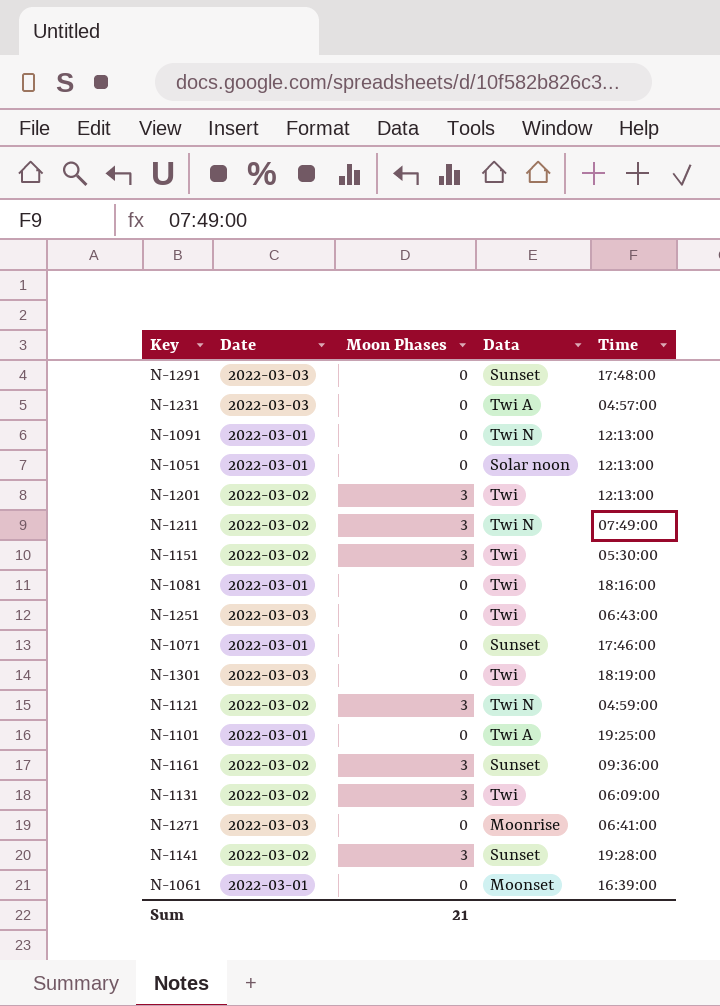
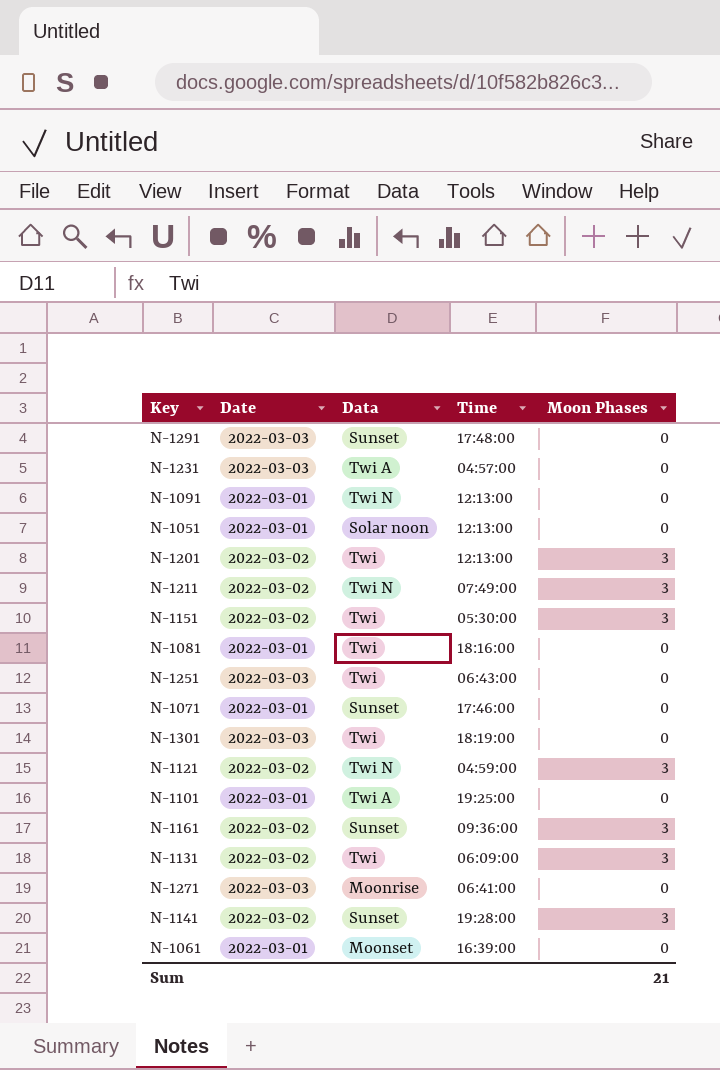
column Moon Phases | position: 3 -> 5

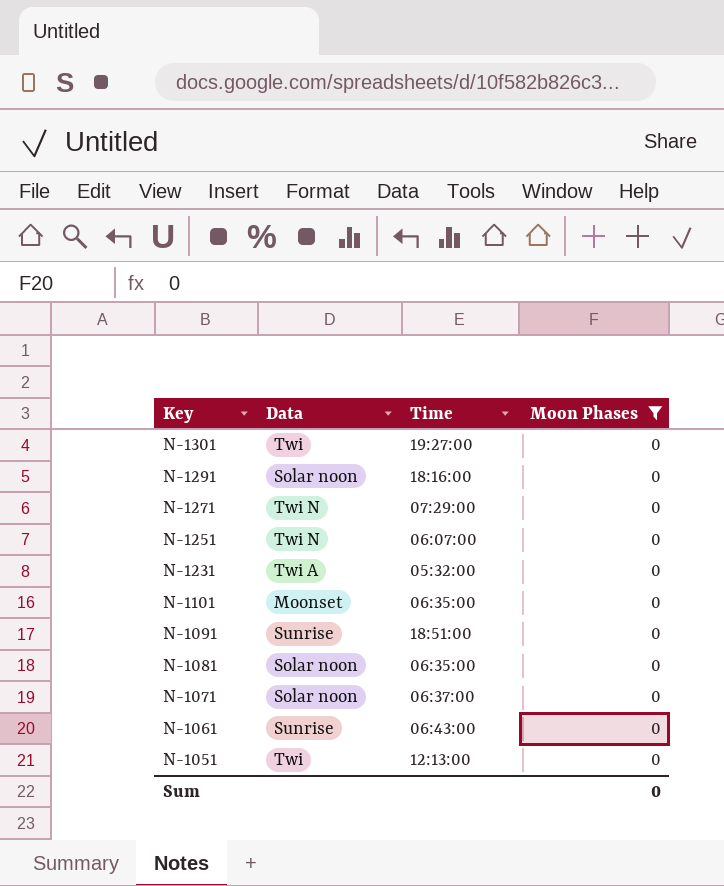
filter: none -> Moon Phases = 0
row order: none -> Key descending
column Date | position: 2 -> none
N-1301 | Time: 18:19:00 -> 19:27:00
N-1291 | Data: Sunset -> Solar noon
N-1291 | Time: 17:48:00 -> 18:16:00
N-1271 | Data: Moonrise -> Twi N
N-1271 | Time: 06:41:00 -> 07:29:00
N-1251 | Data: Twi -> Twi N
N-1251 | Time: 06:43:00 -> 06:07:00
N-1231 | Time: 04:57:00 -> 05:32:00
N-1101 | Data: Twi A -> Moonset
N-1101 | Time: 19:25:00 -> 06:35:00
N-1091 | Data: Twi N -> Sunrise
N-1091 | Time: 12:13:00 -> 18:51:00
N-1081 | Data: Twi -> Solar noon
N-1081 | Time: 18:16:00 -> 06:35:00
N-1071 | Data: Sunset -> Solar noon
N-1071 | Time: 17:46:00 -> 06:37:00
N-1061 | Data: Moonset -> Sunrise
N-1061 | Time: 16:39:00 -> 06:43:00
N-1051 | Data: Solar noon -> Twi
Sum | Moon Phases: 21 -> 0

